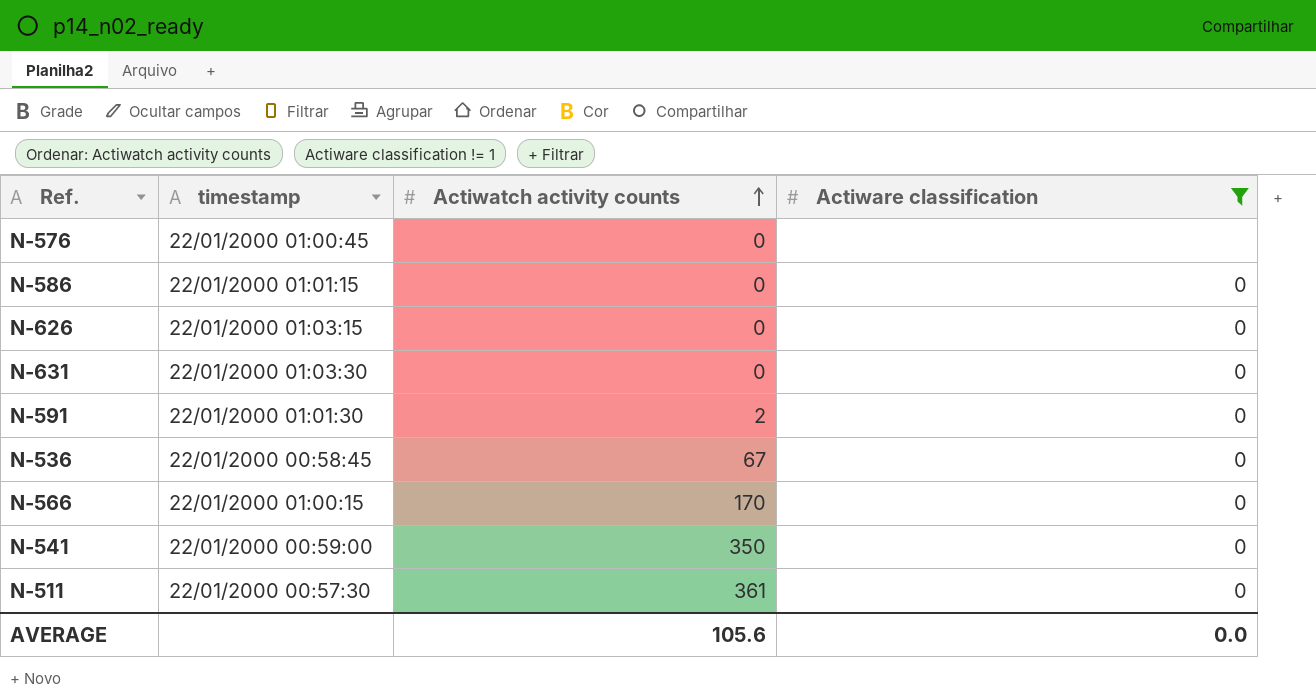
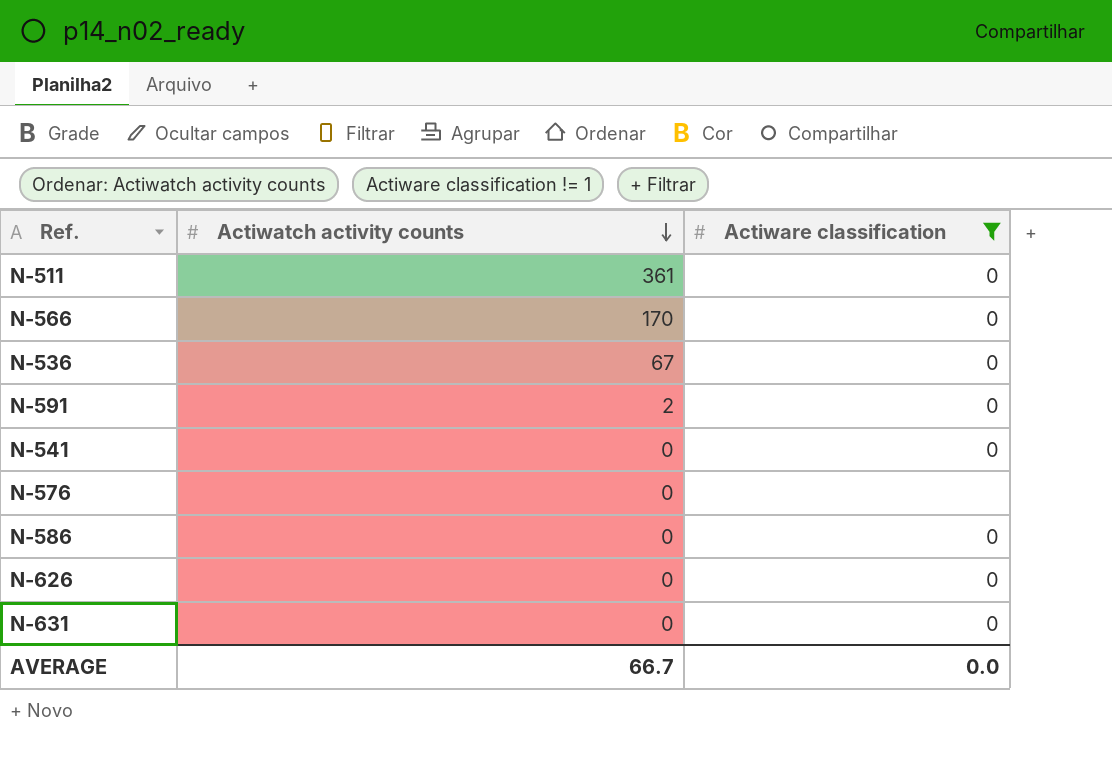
row order: Actiwatch activity counts ascending -> Actiwatch activity counts descending
column timestamp | position: 2 -> none
N-541 | Actiwatch activity counts: 350 -> 0
AVERAGE | Actiwatch activity counts: 105.6 -> 66.7

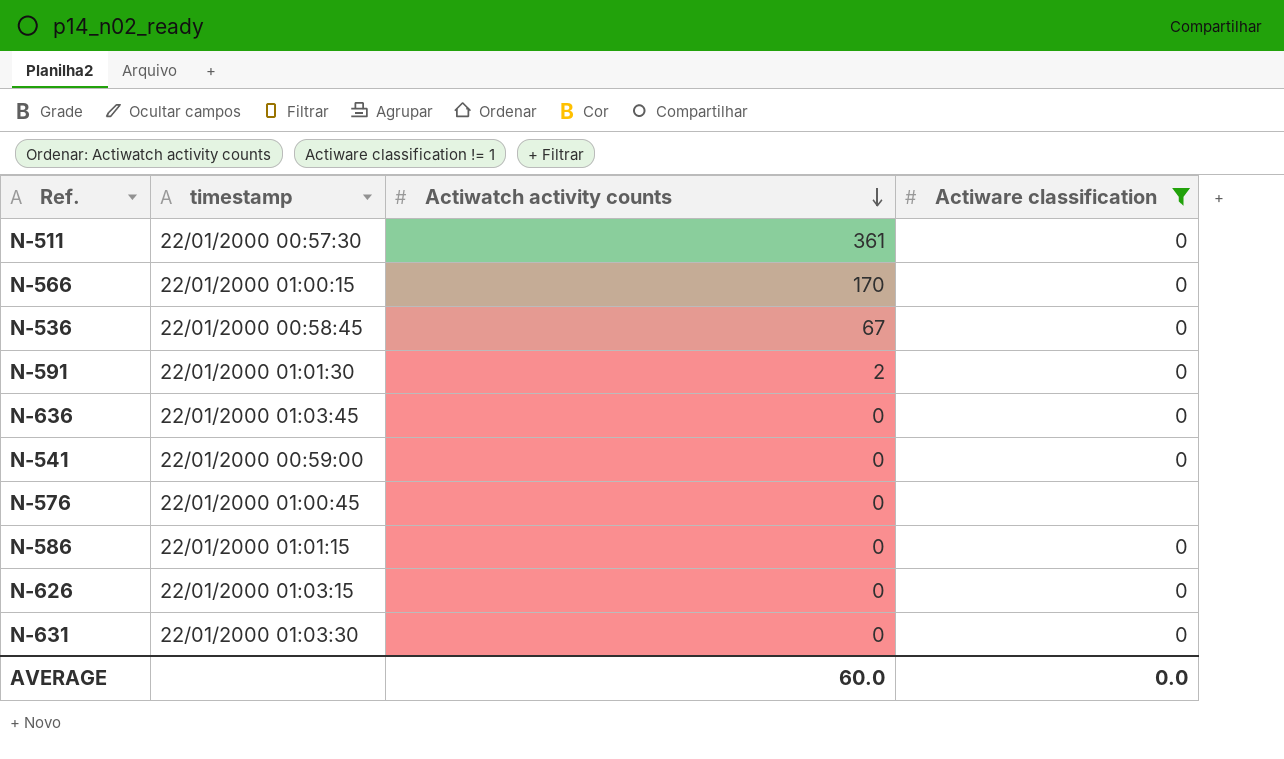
column timestamp | position: none -> 2
row N-636: none -> 22/01/2000 01:03:45 | 0 | 0
AVERAGE | Actiwatch activity counts: 66.7 -> 60.0

